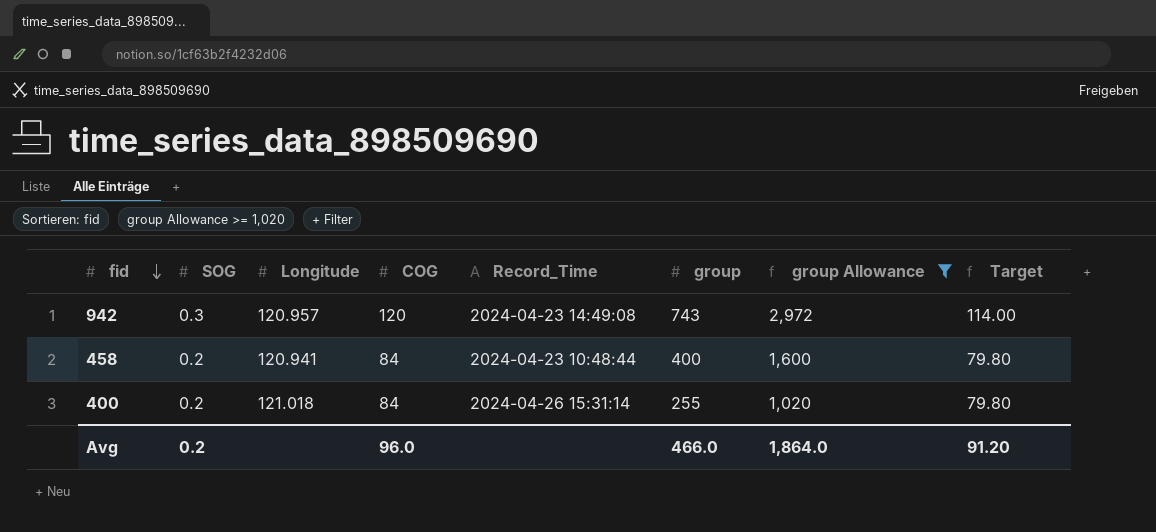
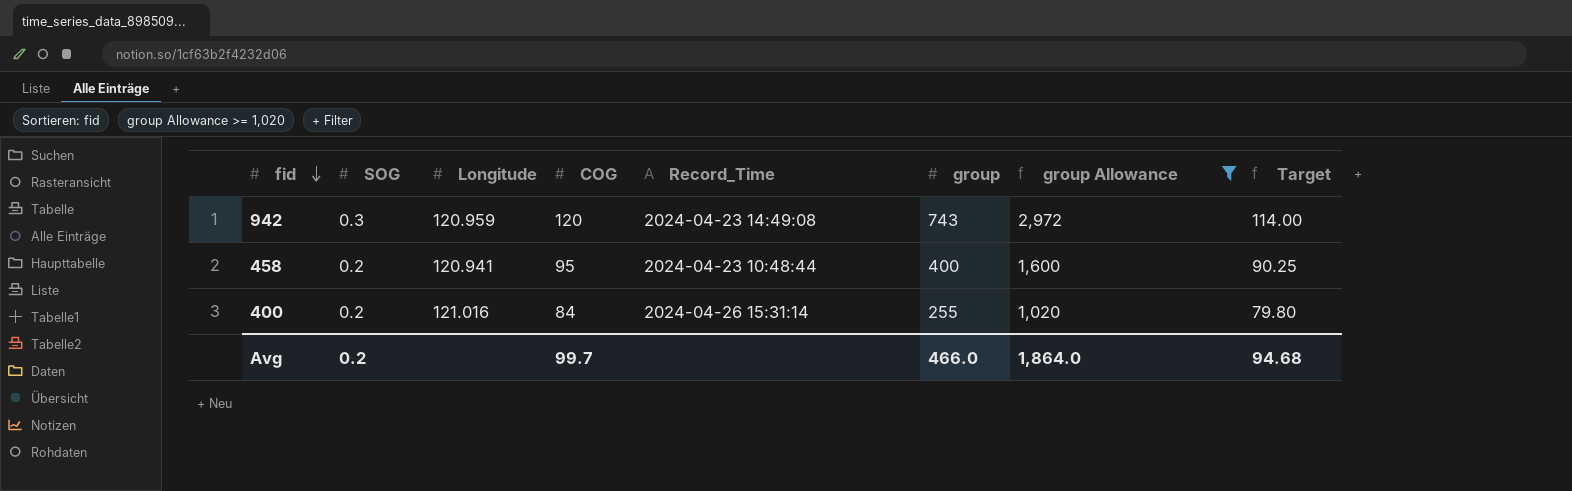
942 | Longitude: 120.957 -> 120.959
458 | COG: 84 -> 95
458 | Target: 79.80 -> 90.25
400 | Longitude: 121.018 -> 121.016
Avg | COG: 96.0 -> 99.7
Avg | Target: 91.20 -> 94.68

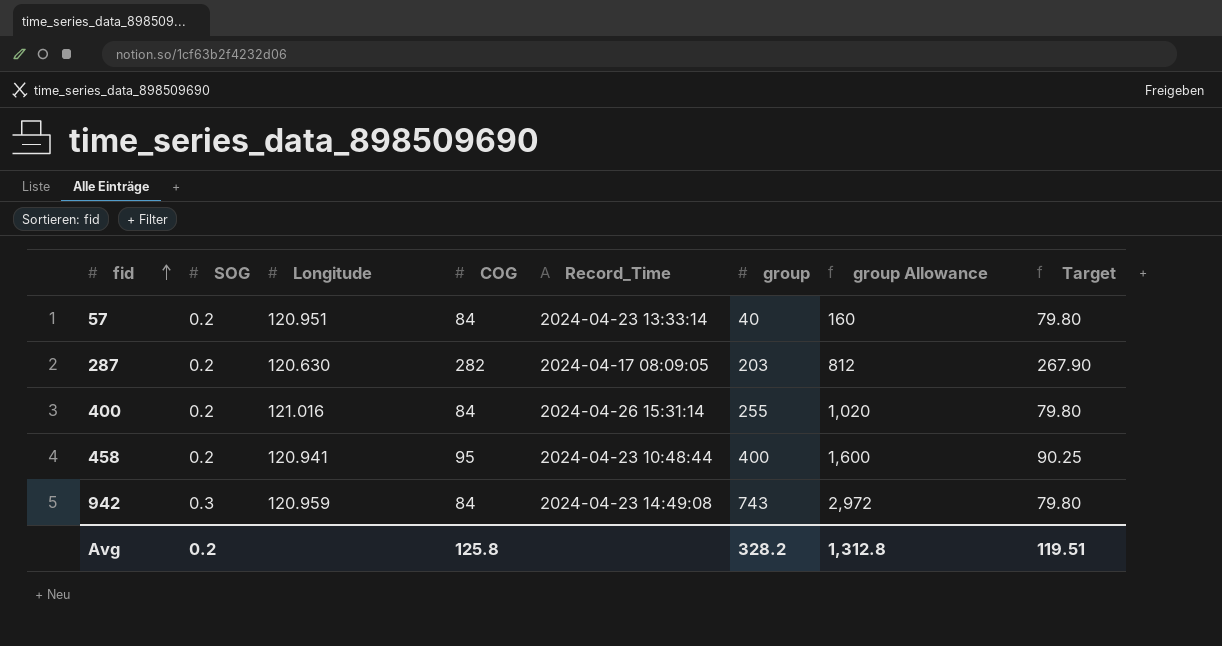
filter: group Allowance >= 1,020 -> none
row order: fid descending -> fid ascending
942 | COG: 120 -> 84
942 | Target: 114.00 -> 79.80
Avg | COG: 99.7 -> 125.8
Avg | group: 466.0 -> 328.2
Avg | group Allowance: 1,864.0 -> 1,312.8
Avg | Target: 94.68 -> 119.51

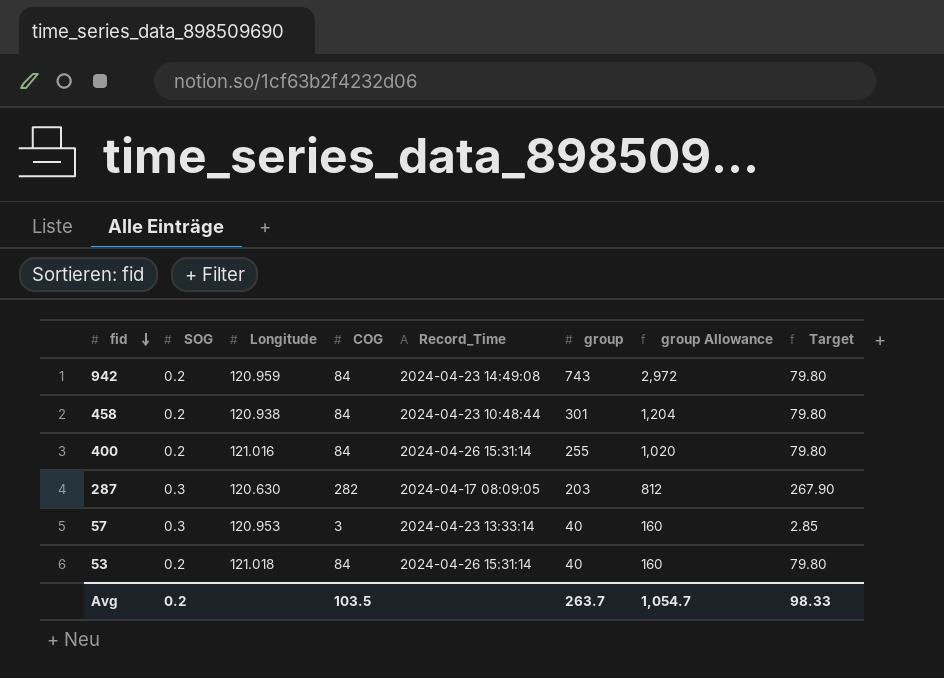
row order: fid ascending -> fid descending
942 | SOG: 0.3 -> 0.2
458 | Longitude: 120.941 -> 120.938
458 | COG: 95 -> 84
458 | group: 400 -> 301
458 | group Allowance: 1,600 -> 1,204
458 | Target: 90.25 -> 79.80
287 | SOG: 0.2 -> 0.3
57 | SOG: 0.2 -> 0.3
57 | Longitude: 120.951 -> 120.953
57 | COG: 84 -> 3
57 | Target: 79.80 -> 2.85
row 53: none -> 0.2 | 121.018 | 84 | 2024-04-26 15:31:14 | 40 | 160 | 79.80
Avg | COG: 125.8 -> 103.5
Avg | group: 328.2 -> 263.7
Avg | group Allowance: 1,312.8 -> 1,054.7
Avg | Target: 119.51 -> 98.33

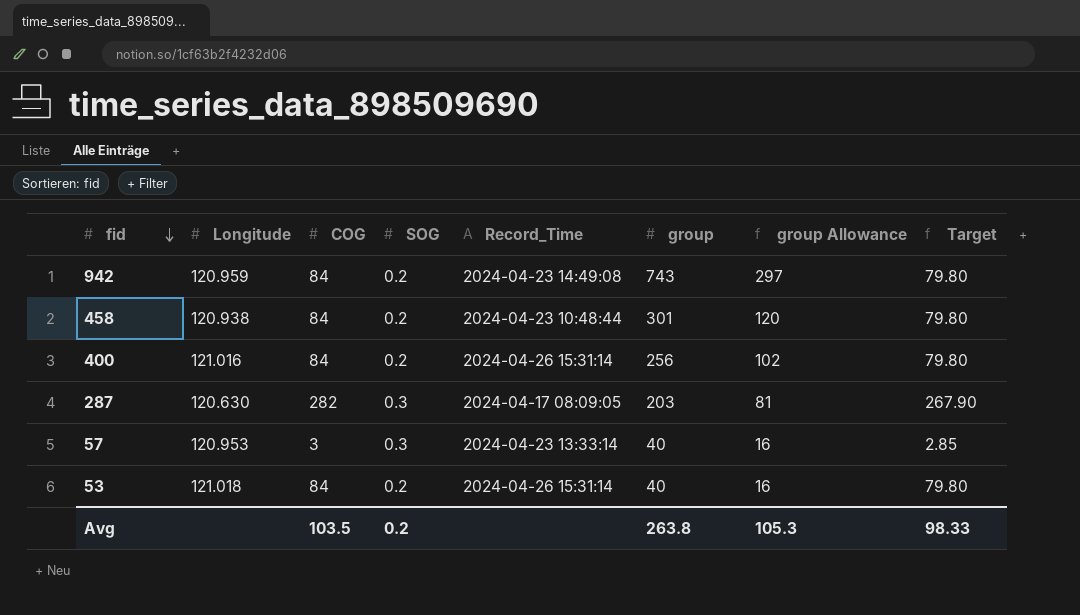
column SOG | position: 2 -> 4
column group Allowance | formula: [group] * 4 -> [group] * 0.4
400 | group: 255 -> 256
Avg | group: 263.7 -> 263.8
Avg | group Allowance: 1,054.7 -> 105.3

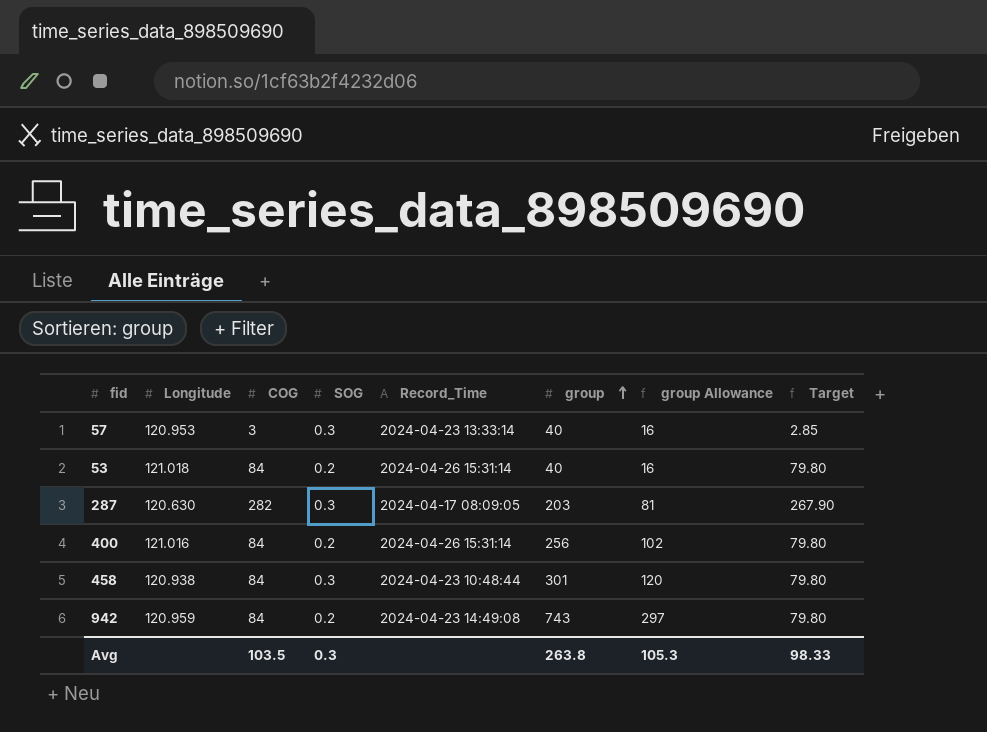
row order: fid descending -> group ascending
458 | SOG: 0.2 -> 0.3
Avg | SOG: 0.2 -> 0.3

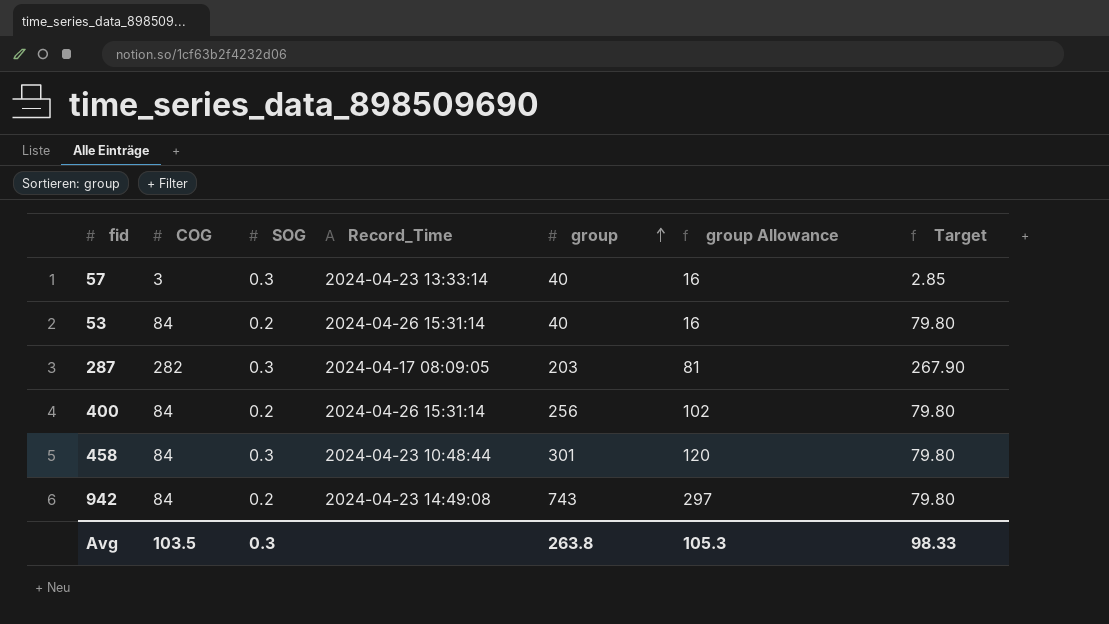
column Longitude | position: 2 -> none

